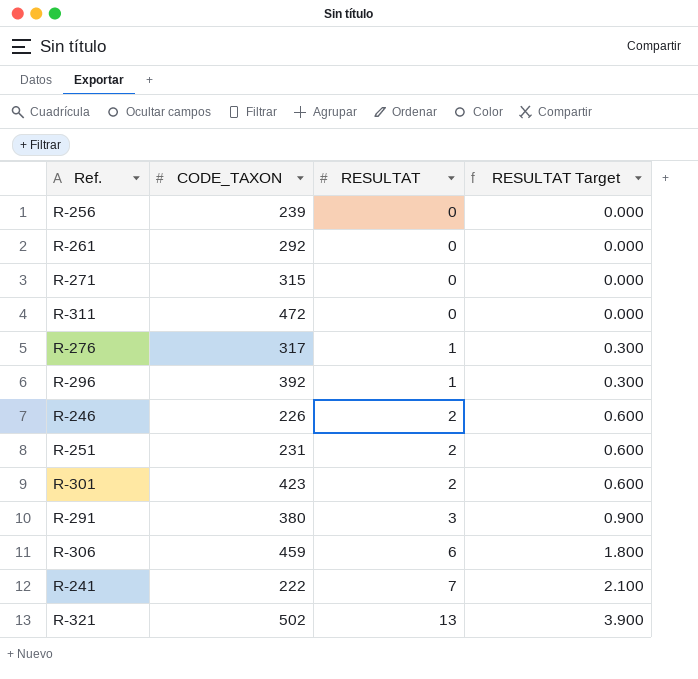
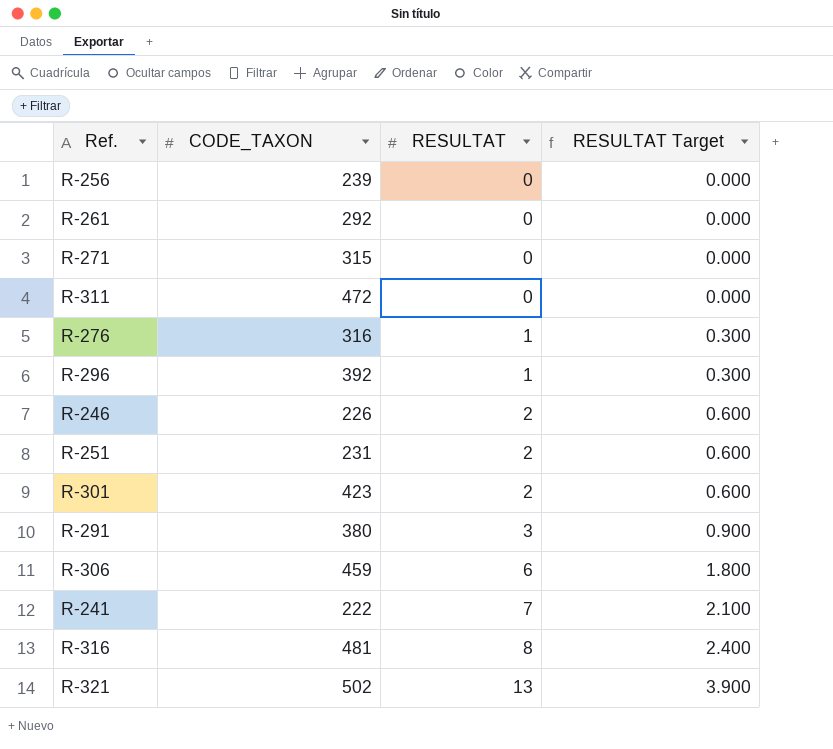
R-276 | CODE_TAXON: 317 -> 316
row R-316: none -> 481 | 8 | 2.400

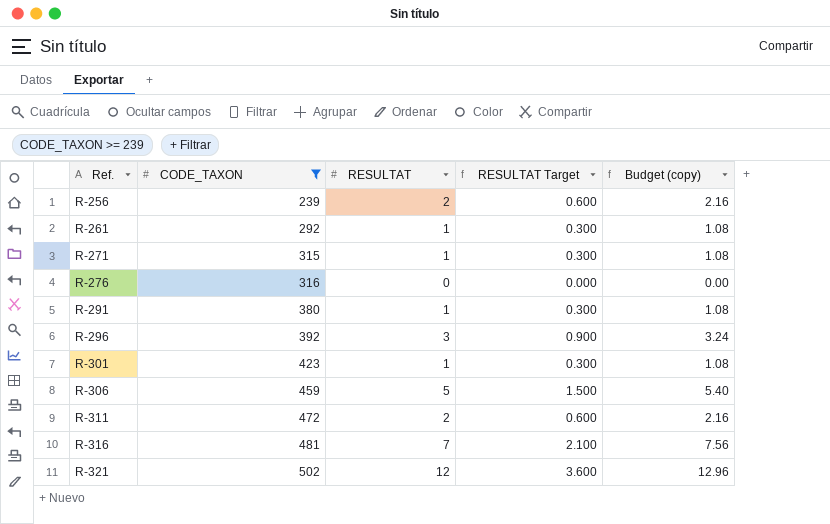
filter: none -> CODE_TAXON >= 239
row order: RESULTAT ascending -> Ref. ascending
column Budget (copy) | formula: none -> [RESULTAT] * 1.08
R-256 | RESULTAT: 0 -> 2
R-256 | RESULTAT Target: 0.000 -> 0.600
R-261 | RESULTAT: 0 -> 1
R-261 | RESULTAT Target: 0.000 -> 0.300
R-271 | RESULTAT: 0 -> 1
R-271 | RESULTAT Target: 0.000 -> 0.300
R-276 | RESULTAT: 1 -> 0
R-276 | RESULTAT Target: 0.300 -> 0.000
R-291 | RESULTAT: 3 -> 1
R-291 | RESULTAT Target: 0.900 -> 0.300
R-296 | RESULTAT: 1 -> 3
R-296 | RESULTAT Target: 0.300 -> 0.900
R-301 | RESULTAT: 2 -> 1
R-301 | RESULTAT Target: 0.600 -> 0.300
R-306 | RESULTAT: 6 -> 5
R-306 | RESULTAT Target: 1.800 -> 1.500
R-311 | RESULTAT: 0 -> 2
R-311 | RESULTAT Target: 0.000 -> 0.600
R-316 | RESULTAT: 8 -> 7
R-316 | RESULTAT Target: 2.400 -> 2.100
R-321 | RESULTAT: 13 -> 12
R-321 | RESULTAT Target: 3.900 -> 3.600

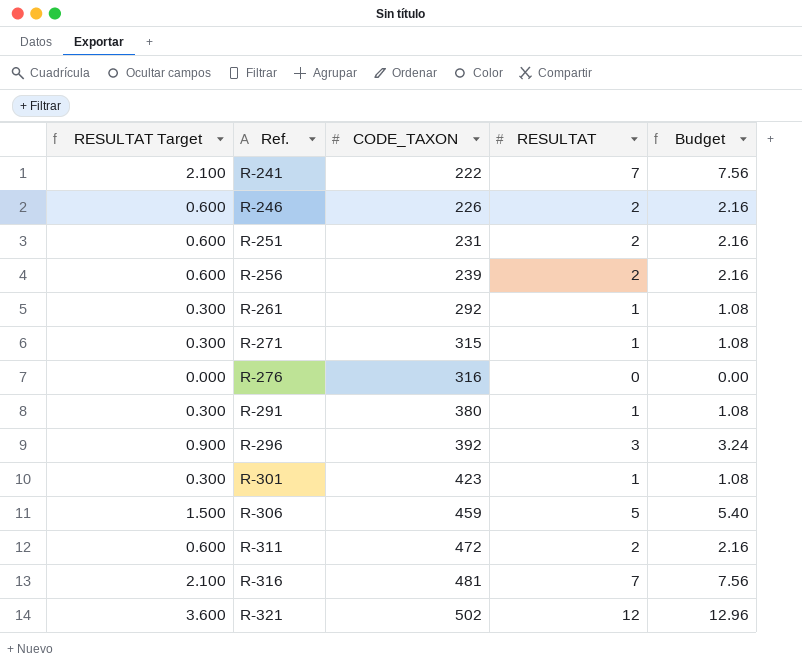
filter: CODE_TAXON >= 239 -> none
column RESULTAT Target | position: 4 -> 1
column name: Budget (copy) -> Budget

